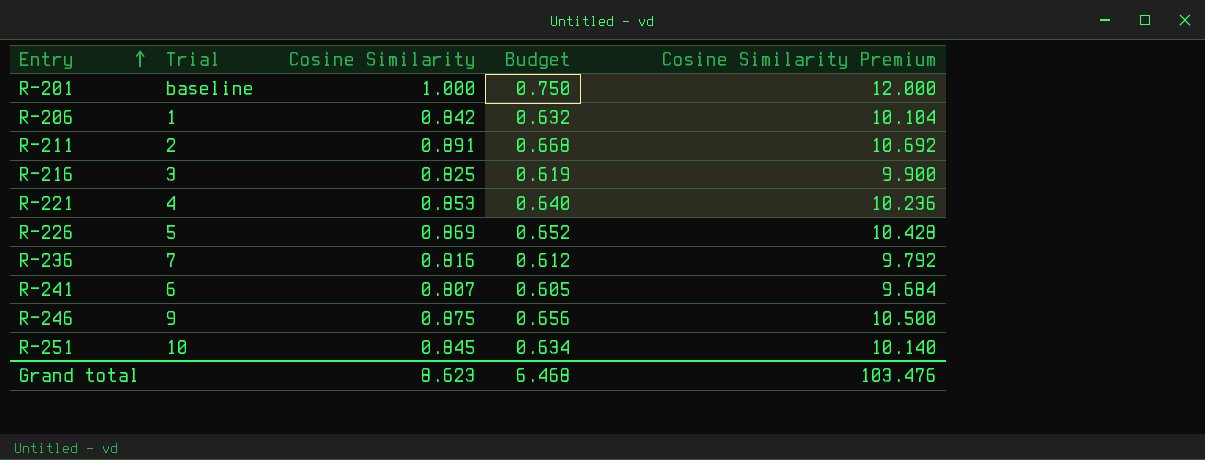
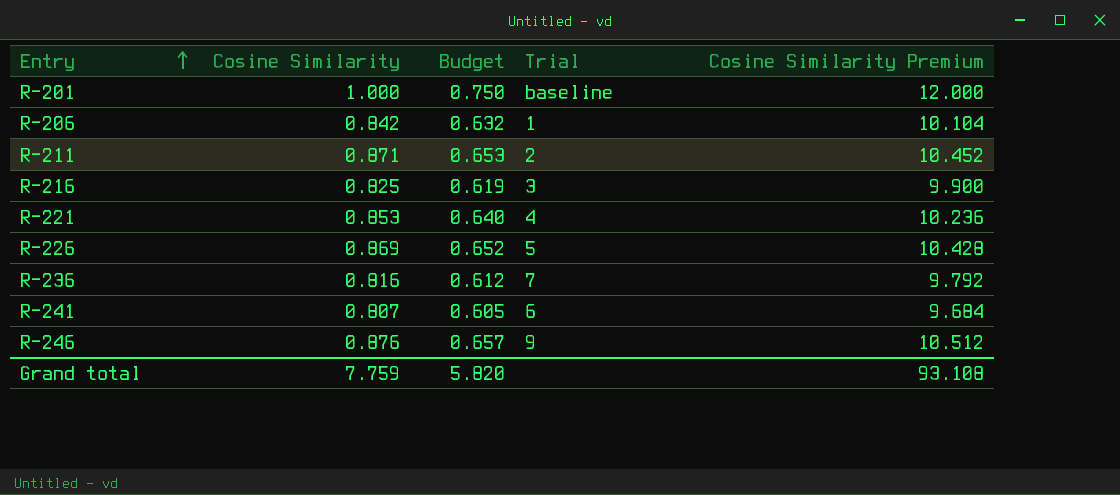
column Trial | position: 2 -> 4
row R-251: 10 | 0.845 | 0.634 | 10.140 -> none
R-211 | Cosine Similarity: 0.891 -> 0.871
R-211 | Budget: 0.668 -> 0.653
R-211 | Cosine Similarity Premium: 10.692 -> 10.452
R-246 | Cosine Similarity: 0.875 -> 0.876
R-246 | Budget: 0.656 -> 0.657
R-246 | Cosine Similarity Premium: 10.500 -> 10.512
Grand total | Cosine Similarity: 8.623 -> 7.759
Grand total | Budget: 6.468 -> 5.820
Grand total | Cosine Similarity Premium: 103.476 -> 93.108

